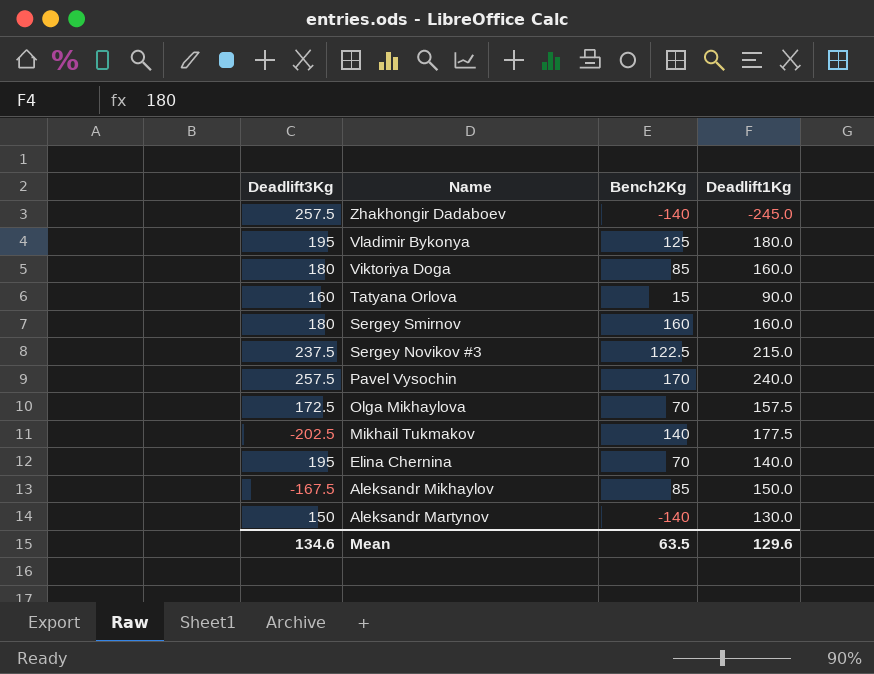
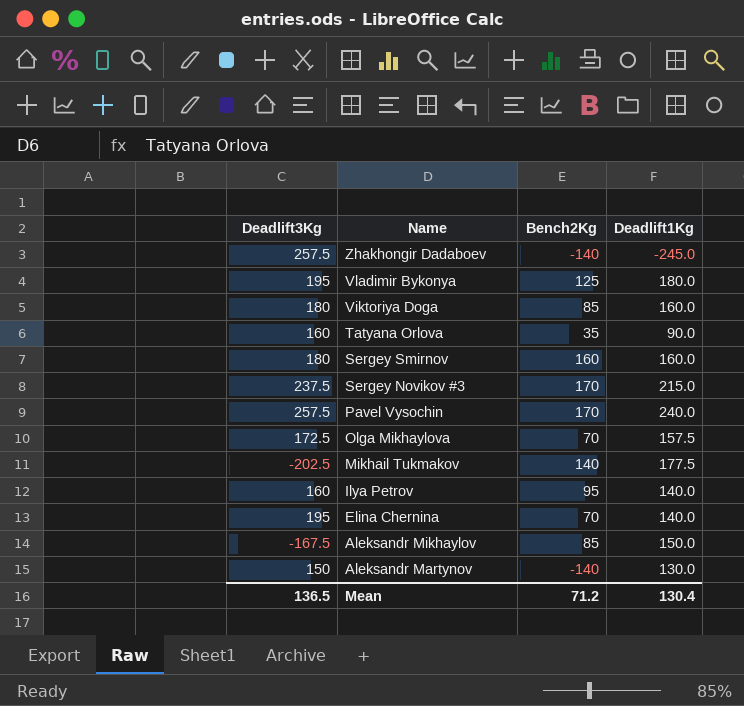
Tatyana Orlova | Bench2Kg: 15 -> 35
Sergey Novikov #3 | Bench2Kg: 122.5 -> 170
row Ilya Petrov: none -> 160 | 95 | 140.0
Mean | Deadlift3Kg: 134.6 -> 136.5
Mean | Bench2Kg: 63.5 -> 71.2
Mean | Deadlift1Kg: 129.6 -> 130.4

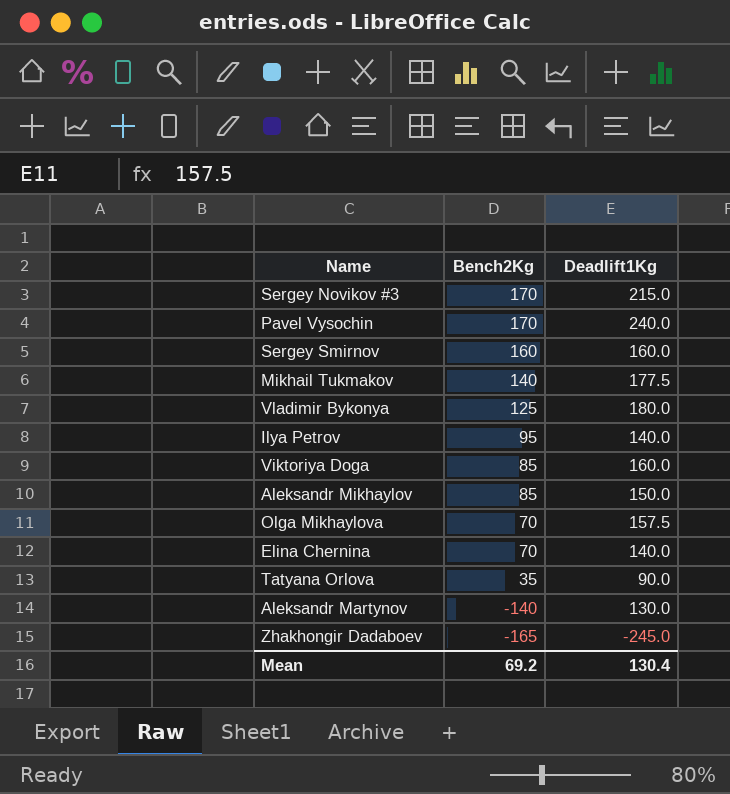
row order: Name descending -> Bench2Kg descending
column Deadlift3Kg | position: 1 -> none
Zhakhongir Dadaboev | Bench2Kg: -140 -> -165
Mean | Bench2Kg: 71.2 -> 69.2

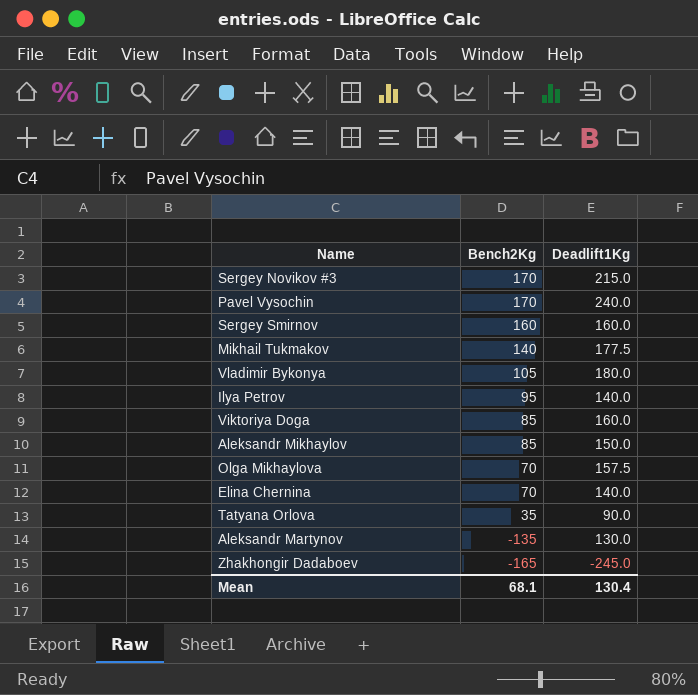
Vladimir Bykonya | Bench2Kg: 125 -> 105
Aleksandr Martynov | Bench2Kg: -140 -> -135
Mean | Bench2Kg: 69.2 -> 68.1

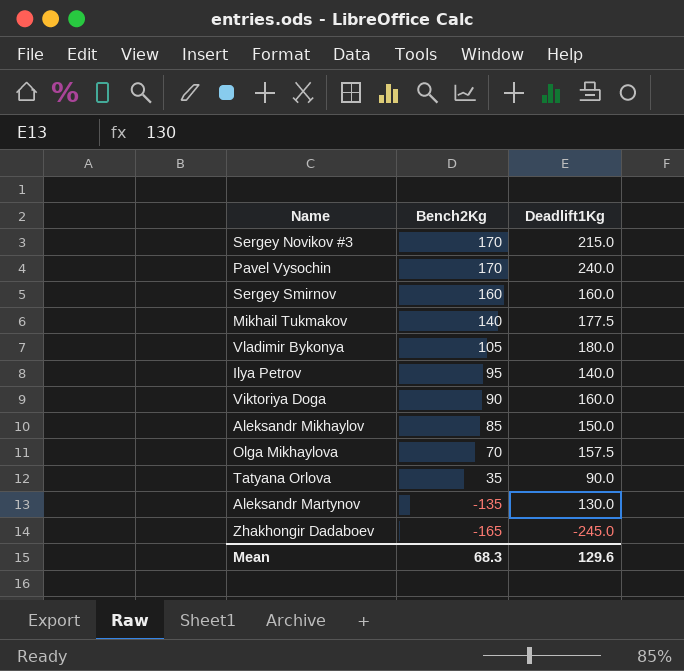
row Elina Chernina: 70 | 140.0 -> none
Viktoriya Doga | Bench2Kg: 85 -> 90
Mean | Bench2Kg: 68.1 -> 68.3
Mean | Deadlift1Kg: 130.4 -> 129.6

